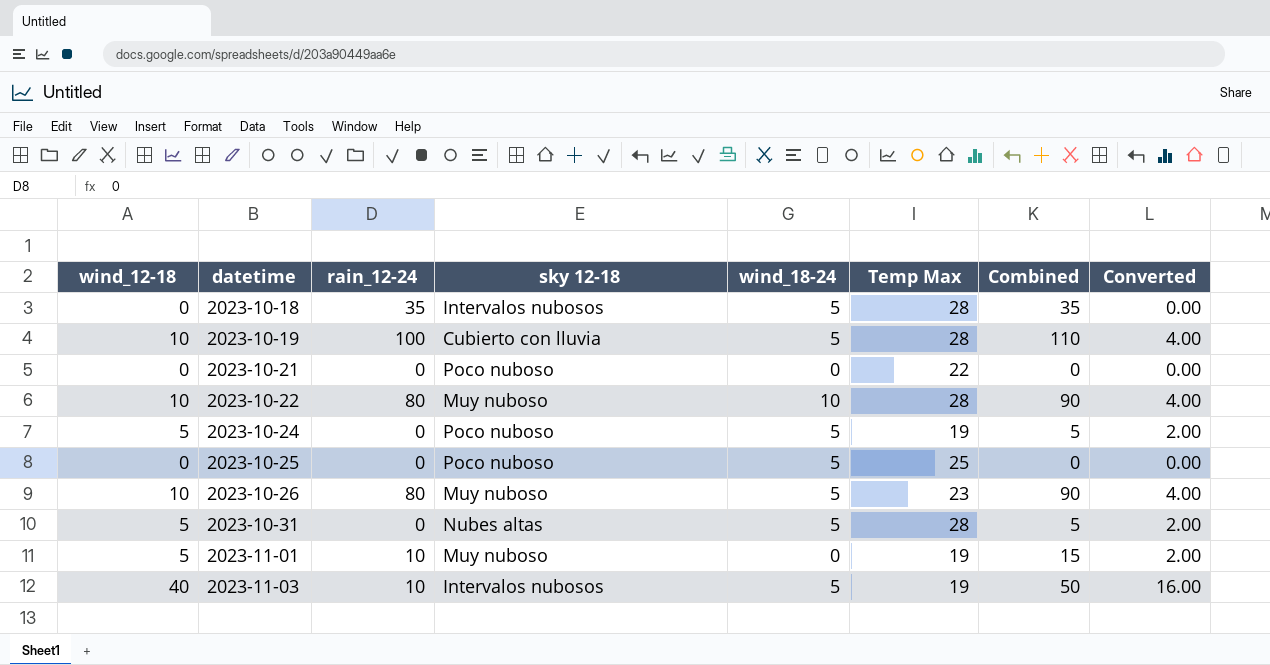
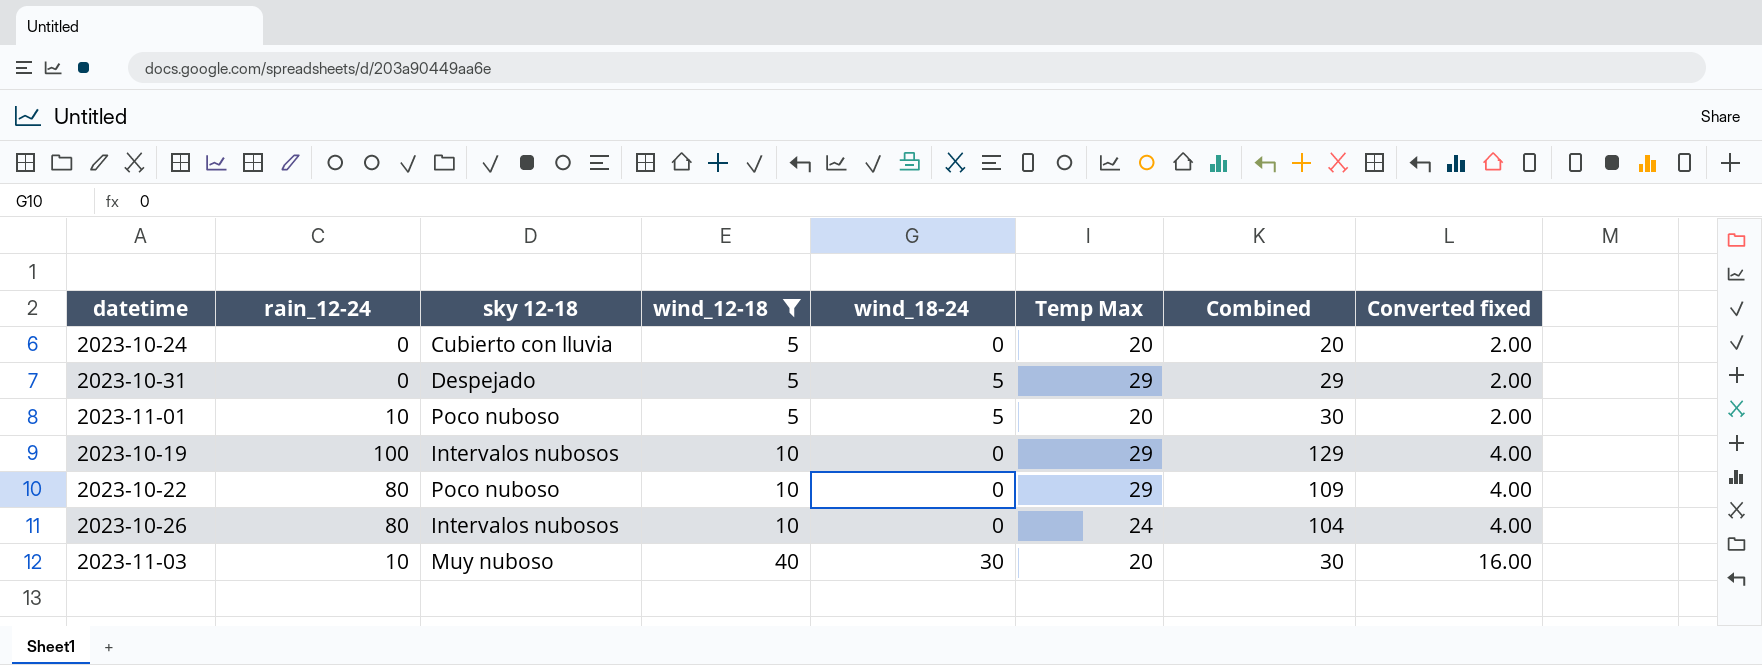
filter: none -> wind_12-18 != 0
row order: datetime ascending -> wind_12-18 ascending
column wind_12-18 | position: 1 -> 4
column Combined | formula: [wind_12-18] + [rain_12-24] -> [rain_12-24] + [Temp Max]
column name: Converted -> Converted fixed
2023-10-24 | sky 12-18: Poco nuboso -> Cubierto con lluvia
2023-10-24 | wind_18-24: 5 -> 0
2023-10-24 | Temp Max: 19 -> 20
2023-10-31 | sky 12-18: Nubes altas -> Despejado
2023-10-31 | Temp Max: 28 -> 29
2023-11-01 | sky 12-18: Muy nuboso -> Poco nuboso
2023-11-01 | wind_18-24: 0 -> 5
2023-11-01 | Temp Max: 19 -> 20
2023-10-19 | sky 12-18: Cubierto con lluvia -> Intervalos nubosos
2023-10-19 | wind_18-24: 5 -> 0
2023-10-19 | Temp Max: 28 -> 29
2023-10-22 | sky 12-18: Muy nuboso -> Poco nuboso
2023-10-22 | wind_18-24: 10 -> 0
2023-10-22 | Temp Max: 28 -> 29
2023-10-26 | sky 12-18: Muy nuboso -> Intervalos nubosos
2023-10-26 | wind_18-24: 5 -> 0
2023-10-26 | Temp Max: 23 -> 24
2023-11-03 | sky 12-18: Intervalos nubosos -> Muy nuboso
2023-11-03 | wind_18-24: 5 -> 30
2023-11-03 | Temp Max: 19 -> 20

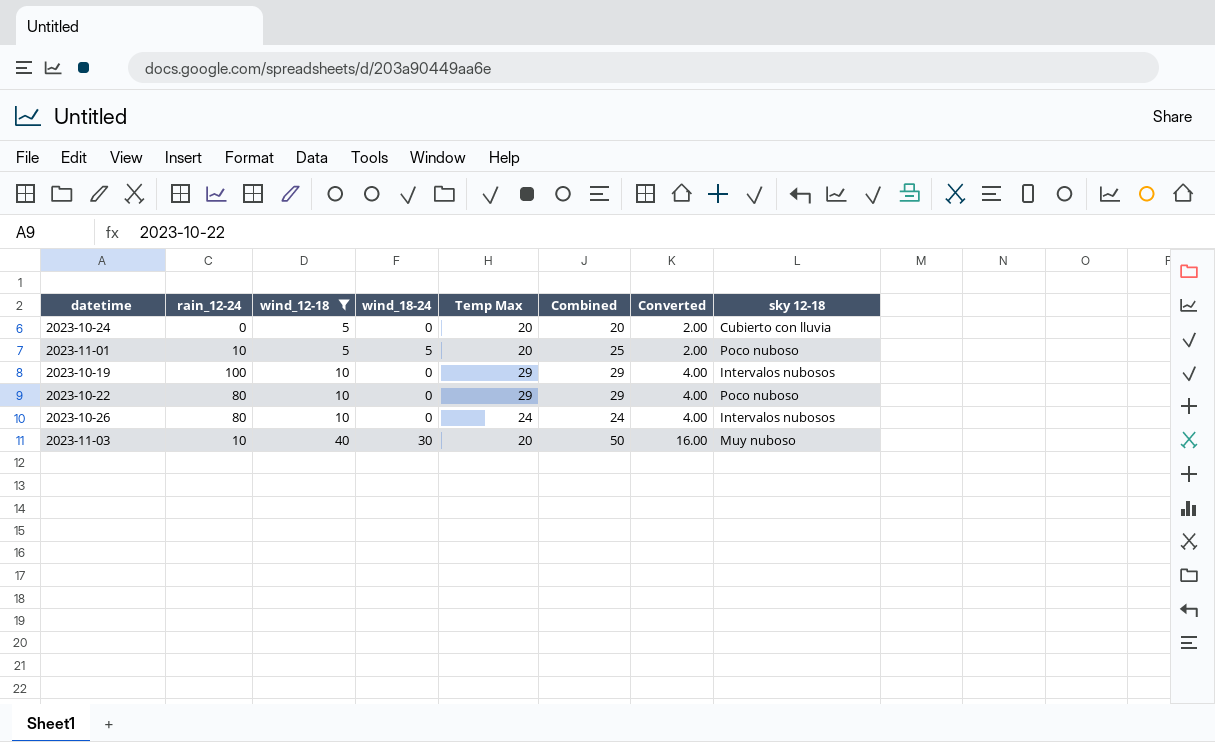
column Combined | formula: [rain_12-24] + [Temp Max] -> [wind_18-24] + [Temp Max]
column name: Converted fixed -> Converted
column sky 12-18 | position: 3 -> 8
row 2023-10-31: 0 | Despejado | 5 | 5 | 29 | 29 | 2.00 -> none

